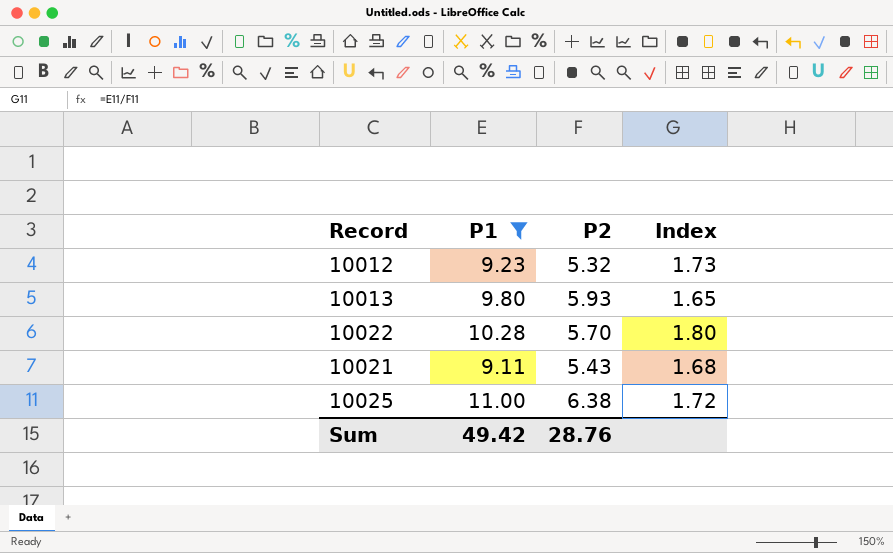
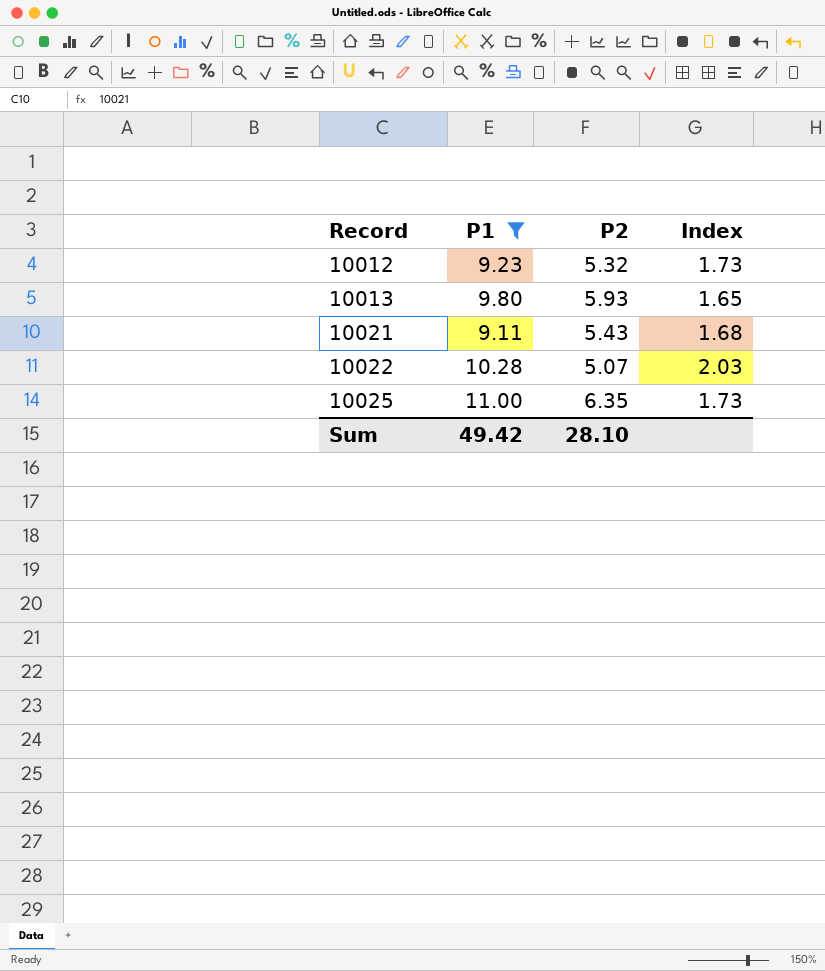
row order: none -> Record ascending
10022 | P2: 5.70 -> 5.07
10022 | Index: 1.80 -> 2.03
10025 | P2: 6.38 -> 6.35
10025 | Index: 1.72 -> 1.73
Sum | P2: 28.76 -> 28.10

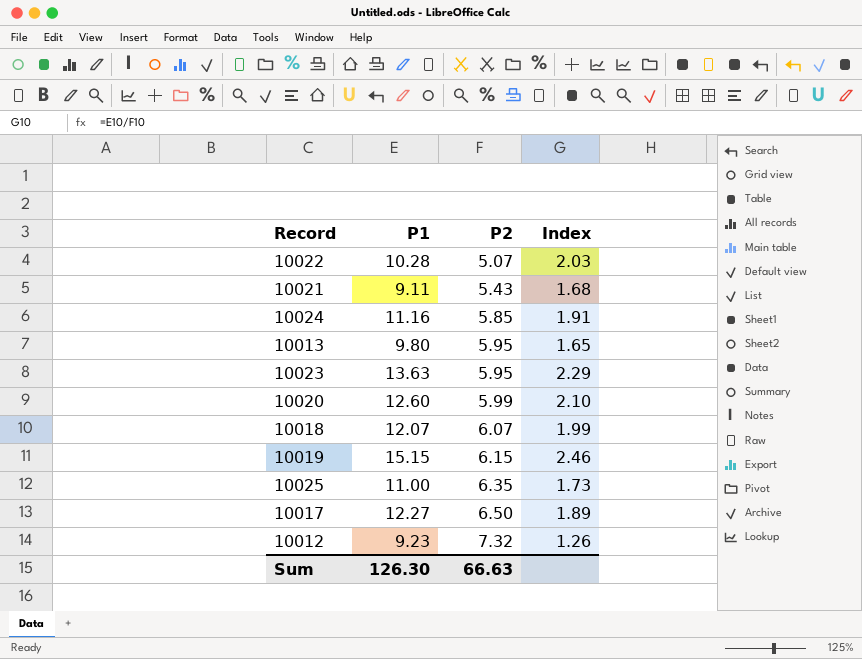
filter: P1 <= 11.00 -> none
row order: Record ascending -> P2 ascending
10013 | P2: 5.93 -> 5.95
10012 | P2: 5.32 -> 7.32
10012 | Index: 1.73 -> 1.26
Sum | P1: 49.42 -> 126.30
Sum | P2: 28.10 -> 66.63

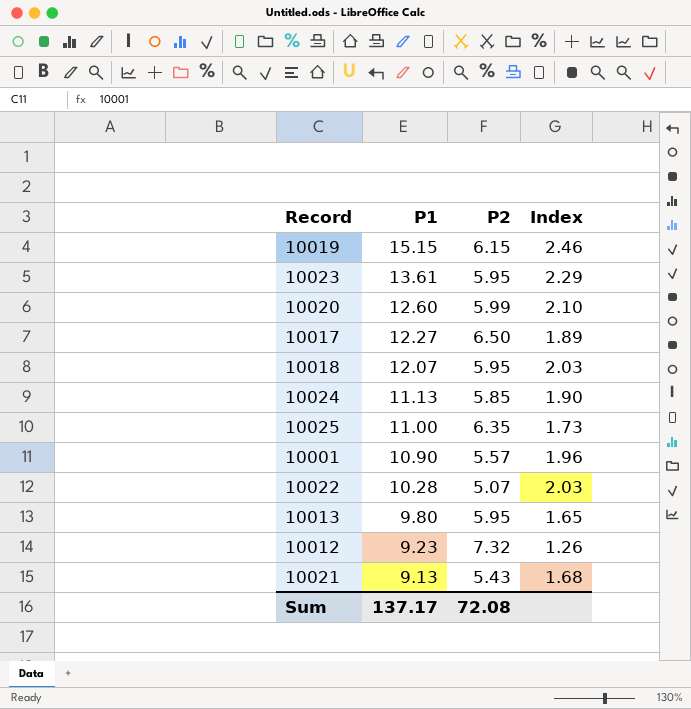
row order: P2 ascending -> P1 descending
10023 | P1: 13.63 -> 13.61
10018 | P2: 6.07 -> 5.95
10018 | Index: 1.99 -> 2.03
10024 | P1: 11.16 -> 11.13
10024 | Index: 1.91 -> 1.90
row 10001: none -> 10.90 | 5.57 | 1.96
10021 | P1: 9.11 -> 9.13
Sum | P1: 126.30 -> 137.17
Sum | P2: 66.63 -> 72.08

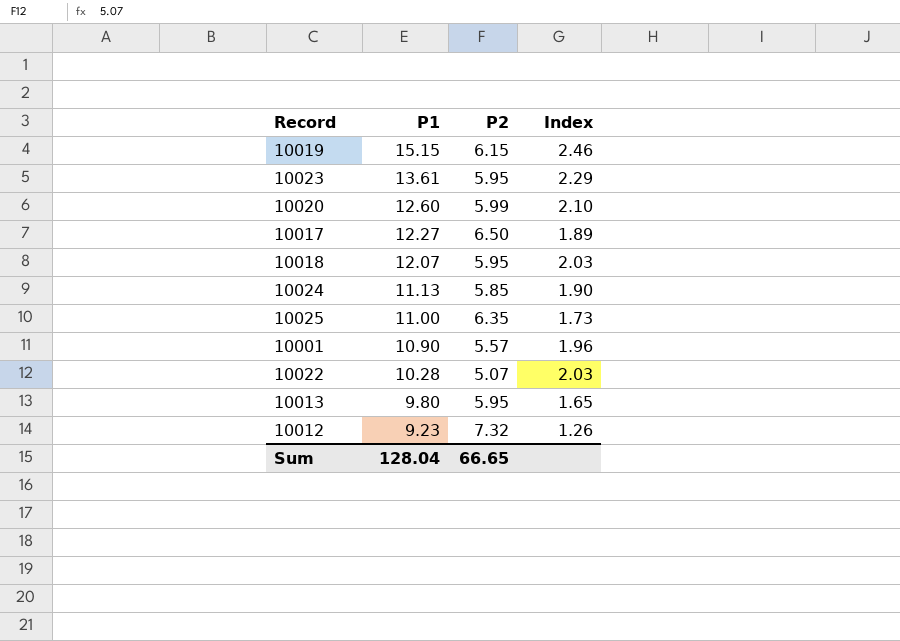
row 10021: 9.13 | 5.43 | 1.68 -> none
Sum | P1: 137.17 -> 128.04
Sum | P2: 72.08 -> 66.65

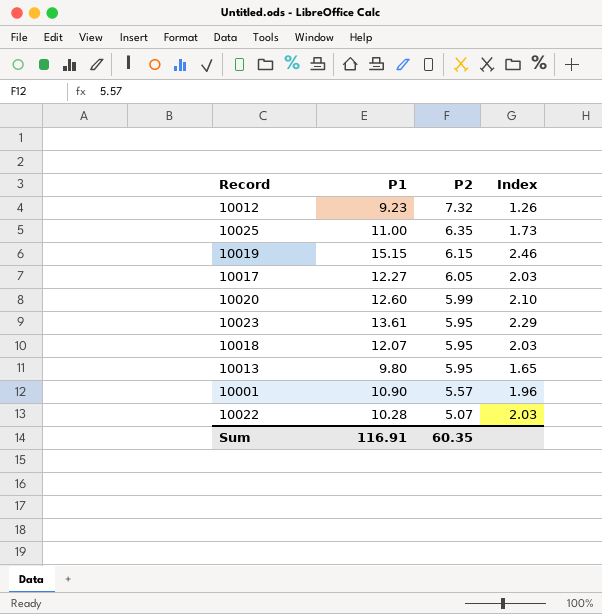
row order: P1 descending -> P2 descending
row 10024: 11.13 | 5.85 | 1.90 -> none
10017 | P2: 6.50 -> 6.05
10017 | Index: 1.89 -> 2.03
Sum | P1: 128.04 -> 116.91
Sum | P2: 66.65 -> 60.35

